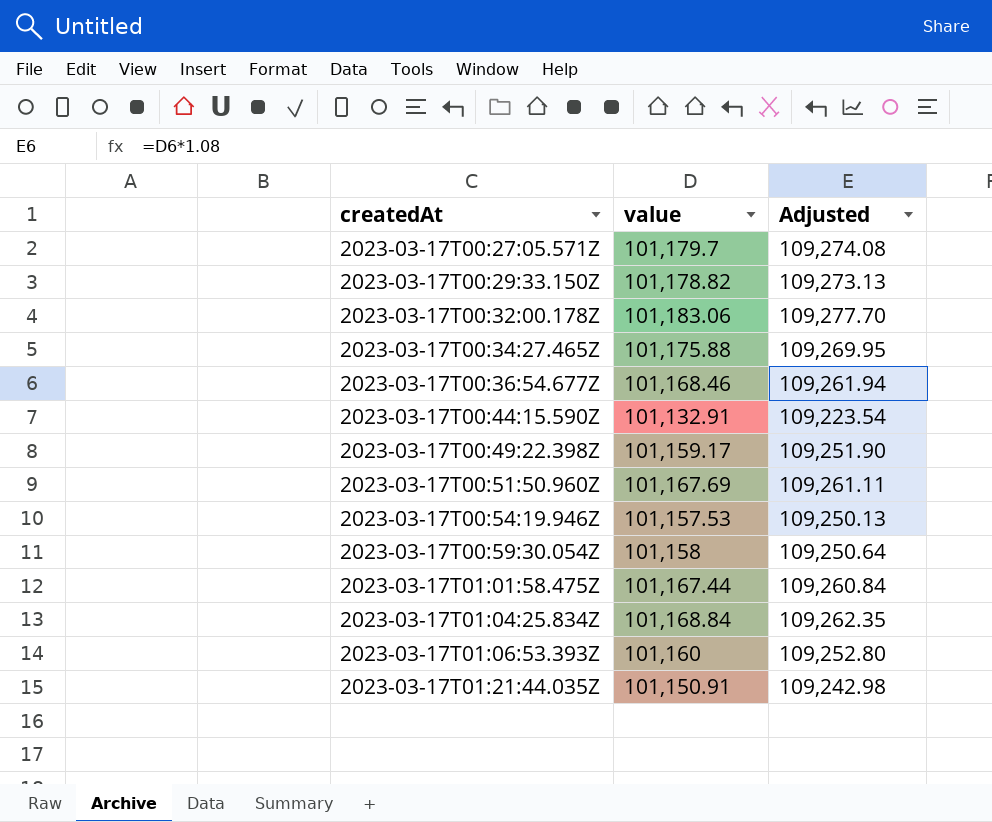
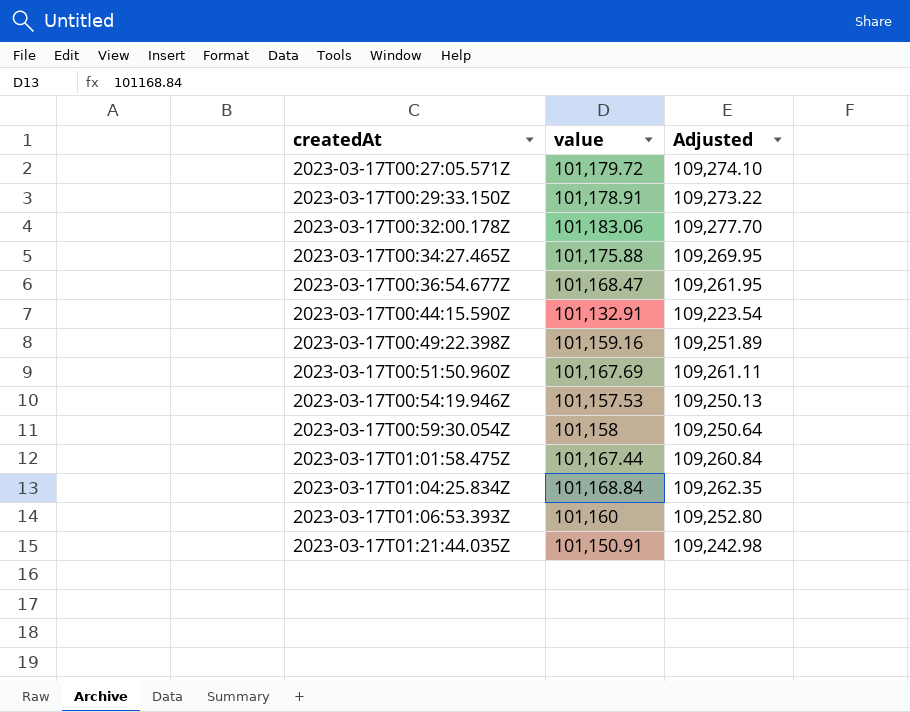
2023-03-17T00:27:05.571Z | value: 101,179.7 -> 101,179.72
2023-03-17T00:27:05.571Z | Adjusted: 109,274.08 -> 109,274.10
2023-03-17T00:29:33.150Z | value: 101,178.82 -> 101,178.91
2023-03-17T00:29:33.150Z | Adjusted: 109,273.13 -> 109,273.22
2023-03-17T00:36:54.677Z | value: 101,168.46 -> 101,168.47
2023-03-17T00:36:54.677Z | Adjusted: 109,261.94 -> 109,261.95
2023-03-17T00:49:22.398Z | value: 101,159.17 -> 101,159.16
2023-03-17T00:49:22.398Z | Adjusted: 109,251.90 -> 109,251.89

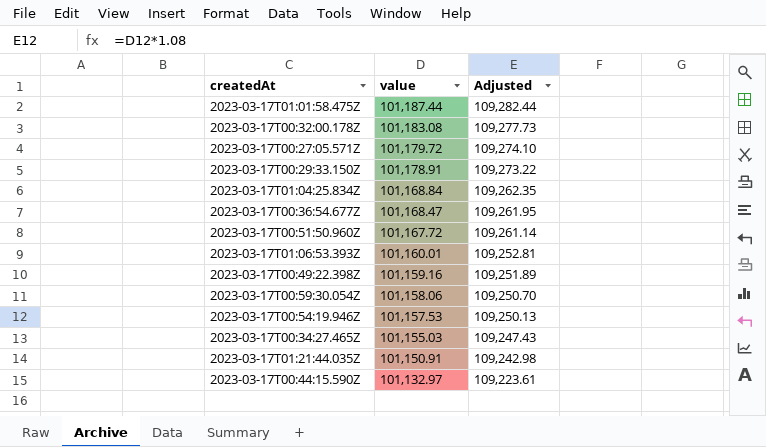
row order: createdAt ascending -> value descending
2023-03-17T01:01:58.475Z | value: 101,167.44 -> 101,187.44
2023-03-17T01:01:58.475Z | Adjusted: 109,260.84 -> 109,282.44
2023-03-17T00:32:00.178Z | value: 101,183.06 -> 101,183.08
2023-03-17T00:32:00.178Z | Adjusted: 109,277.70 -> 109,277.73
2023-03-17T00:51:50.960Z | value: 101,167.69 -> 101,167.72
2023-03-17T00:51:50.960Z | Adjusted: 109,261.11 -> 109,261.14
2023-03-17T01:06:53.393Z | value: 101,160 -> 101,160.01
2023-03-17T01:06:53.393Z | Adjusted: 109,252.80 -> 109,252.81
2023-03-17T00:59:30.054Z | value: 101,158 -> 101,158.06
2023-03-17T00:59:30.054Z | Adjusted: 109,250.64 -> 109,250.70
2023-03-17T00:34:27.465Z | value: 101,175.88 -> 101,155.03
2023-03-17T00:34:27.465Z | Adjusted: 109,269.95 -> 109,247.43
2023-03-17T00:44:15.590Z | value: 101,132.91 -> 101,132.97
2023-03-17T00:44:15.590Z | Adjusted: 109,223.54 -> 109,223.61

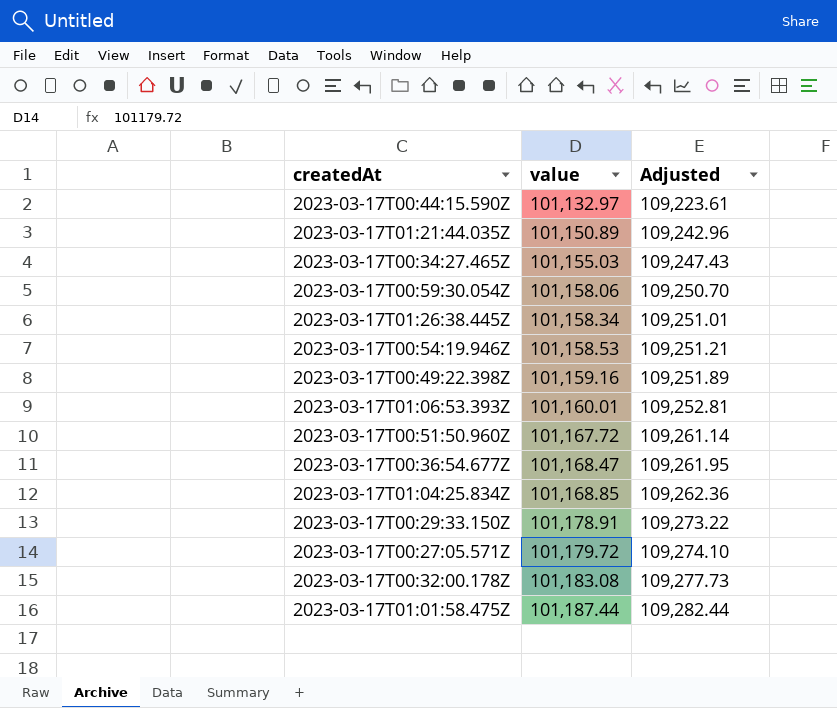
row order: value descending -> value ascending
2023-03-17T01:21:44.035Z | value: 101,150.91 -> 101,150.89
2023-03-17T01:21:44.035Z | Adjusted: 109,242.98 -> 109,242.96
row 2023-03-17T01:26:38.445Z: none -> 101,158.34 | 109,251.01
2023-03-17T00:54:19.946Z | value: 101,157.53 -> 101,158.53
2023-03-17T00:54:19.946Z | Adjusted: 109,250.13 -> 109,251.21
2023-03-17T01:04:25.834Z | value: 101,168.84 -> 101,168.85
2023-03-17T01:04:25.834Z | Adjusted: 109,262.35 -> 109,262.36

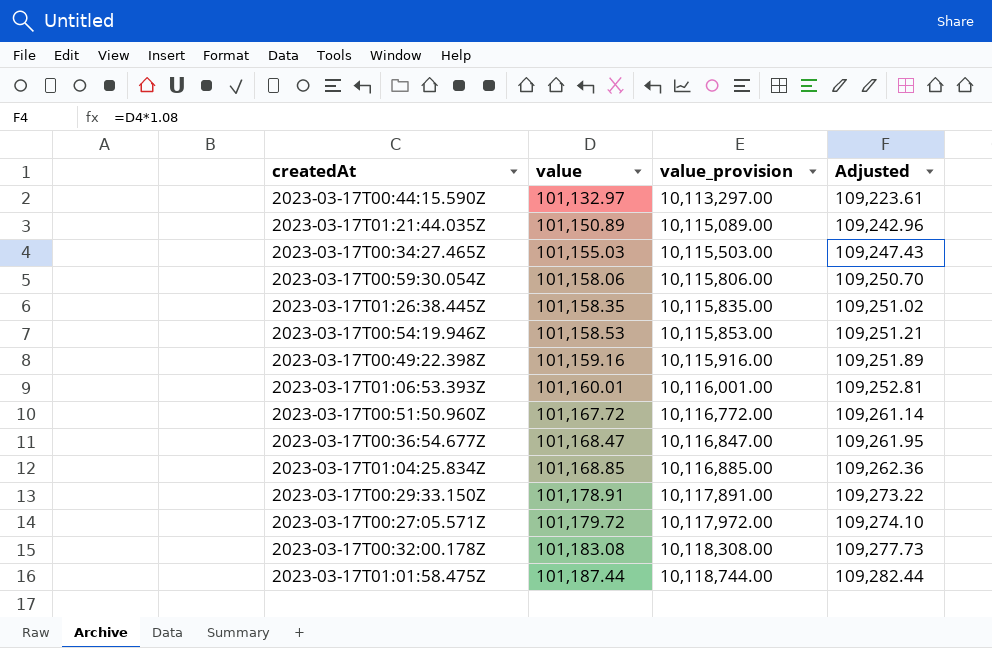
column value_provision | formula: none -> [value] * 100
2023-03-17T01:26:38.445Z | value: 101,158.34 -> 101,158.35
2023-03-17T01:26:38.445Z | Adjusted: 109,251.01 -> 109,251.02

